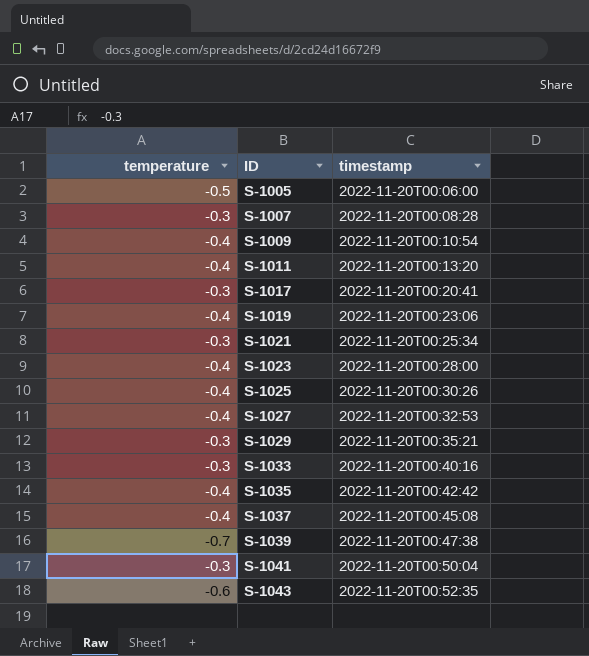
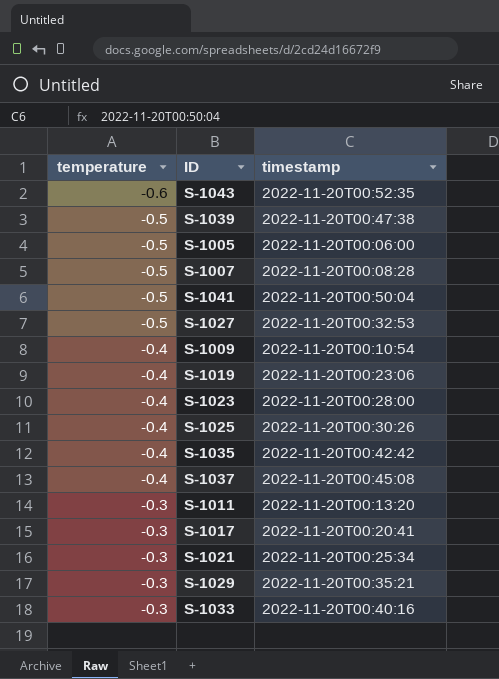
row order: ID ascending -> temperature ascending
S-1039 | temperature: -0.7 -> -0.5
S-1007 | temperature: -0.3 -> -0.5
S-1041 | temperature: -0.3 -> -0.5
S-1027 | temperature: -0.4 -> -0.5
S-1011 | temperature: -0.4 -> -0.3

